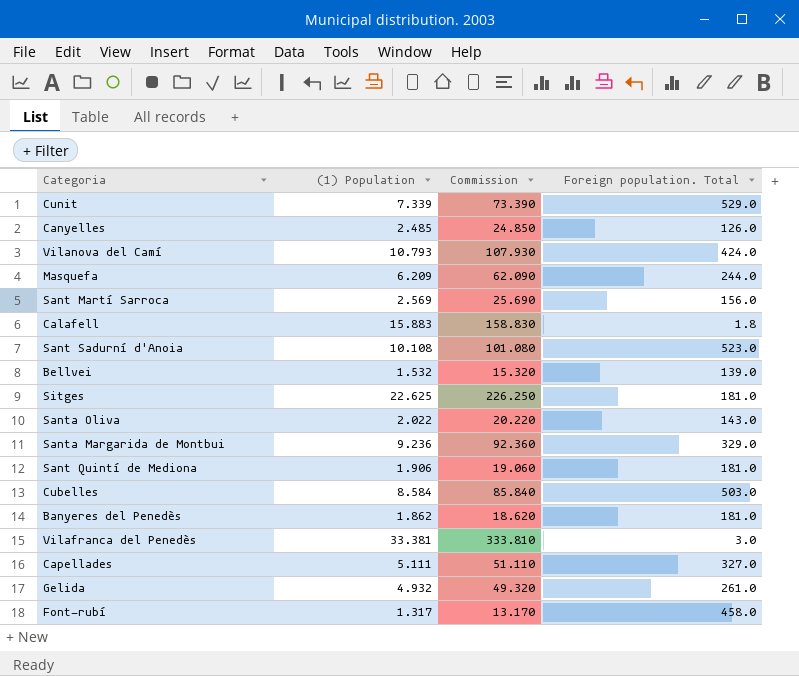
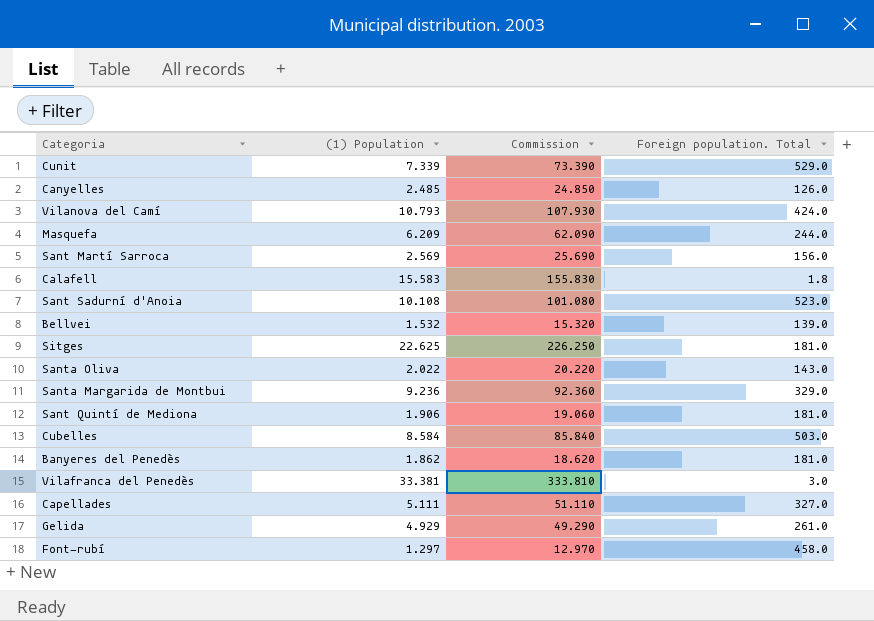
Calafell | (1) Population: 15.883 -> 15.583
Calafell | Commission: 158.830 -> 155.830
Gelida | (1) Population: 4.932 -> 4.929
Gelida | Commission: 49.320 -> 49.290
Font-rubí | (1) Population: 1.317 -> 1.297
Font-rubí | Commission: 13.170 -> 12.970

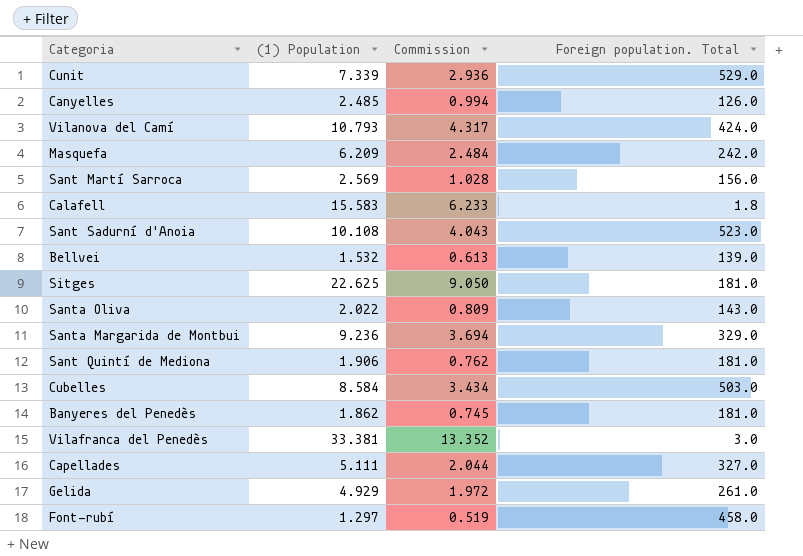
column Commission | formula: [(1) Population] * 10 -> [(1) Population] * 0.4
Masquefa | Foreign population. Total: 244.0 -> 242.0

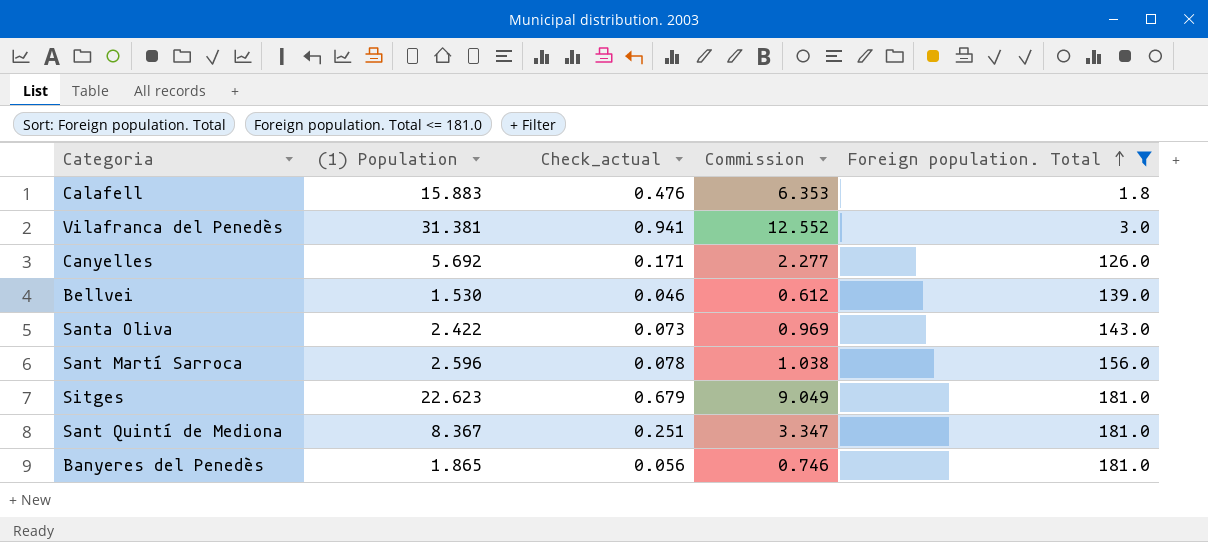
filter: none -> Foreign population. Total <= 181.0
row order: none -> Foreign population. Total ascending
column Check_actual | formula: none -> [(1) Population] * 0.03
Calafell | (1) Population: 15.583 -> 15.883
Calafell | Commission: 6.233 -> 6.353
Vilafranca del Penedès | (1) Population: 33.381 -> 31.381
Vilafranca del Penedès | Commission: 13.352 -> 12.552
Canyelles | (1) Population: 2.485 -> 5.692
Canyelles | Commission: 0.994 -> 2.277
Bellvei | (1) Population: 1.532 -> 1.530
Bellvei | Commission: 0.613 -> 0.612
Santa Oliva | (1) Population: 2.022 -> 2.422
Santa Oliva | Commission: 0.809 -> 0.969
Sant Martí Sarroca | (1) Population: 2.569 -> 2.596
Sant Martí Sarroca | Commission: 1.028 -> 1.038
Sitges | (1) Population: 22.625 -> 22.623
Sitges | Commission: 9.050 -> 9.049
Sant Quintí de Mediona | (1) Population: 1.906 -> 8.367
Sant Quintí de Mediona | Commission: 0.762 -> 3.347
Banyeres del Penedès | (1) Population: 1.862 -> 1.865
Banyeres del Penedès | Commission: 0.745 -> 0.746

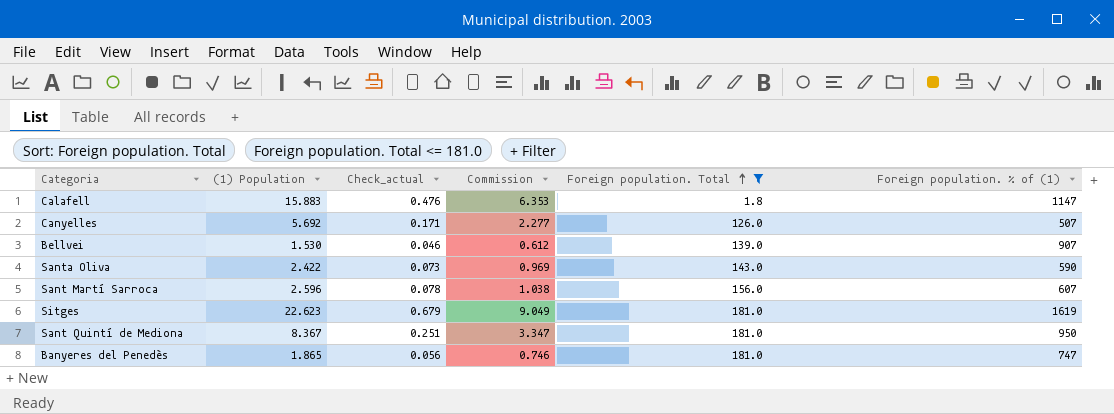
column Foreign population. % of (1) | position: none -> 6
row Vilafranca del Penedès: 31.381 | 0.941 | 12.552 | 3.0 -> none

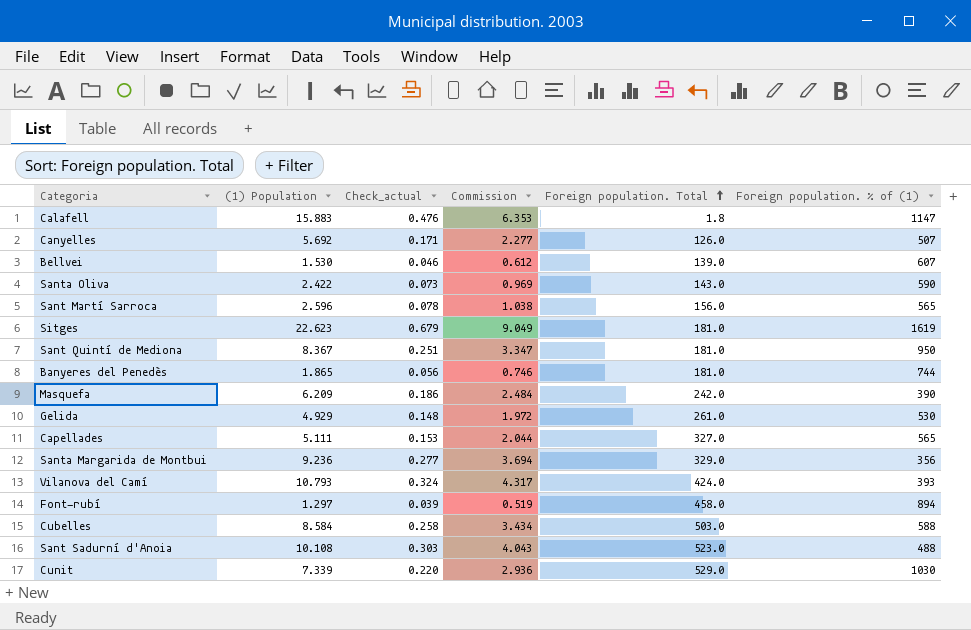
filter: Foreign population. Total <= 181.0 -> none
Bellvei | Foreign population. % of (1): 907 -> 607
Sant Martí Sarroca | Foreign population. % of (1): 607 -> 565
Banyeres del Penedès | Foreign population. % of (1): 747 -> 744

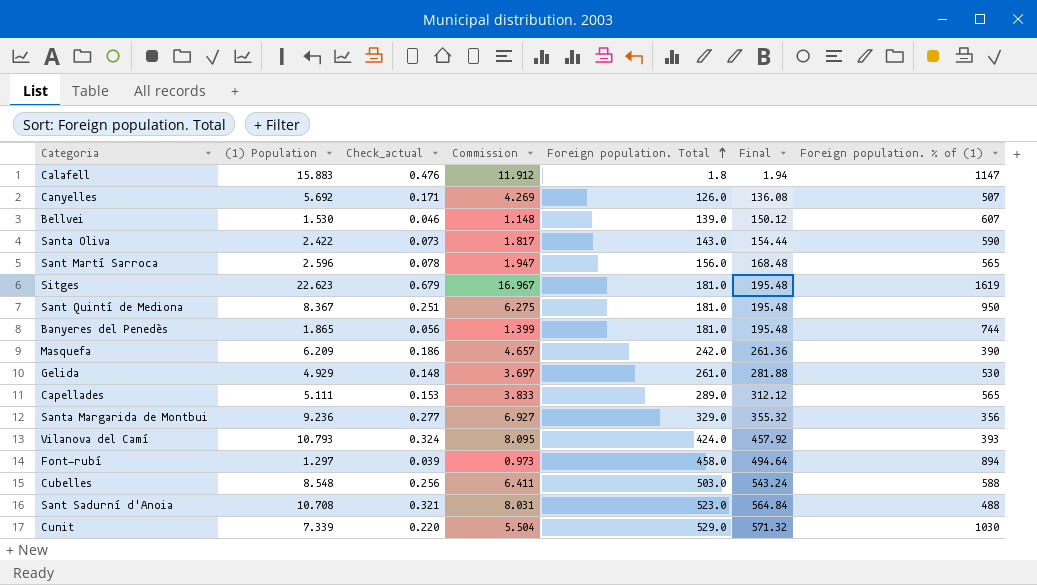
column Commission | formula: [(1) Population] * 0.4 -> [(1) Population] * 0.75
column Final | formula: none -> [Foreign population. Total] * 1.08
Capellades | Foreign population. Total: 327.0 -> 289.0
Cubelles | (1) Population: 8.584 -> 8.548
Cubelles | Check_actual: 0.258 -> 0.256
Sant Sadurní d'Anoia | (1) Population: 10.108 -> 10.708
Sant Sadurní d'Anoia | Check_actual: 0.303 -> 0.321

